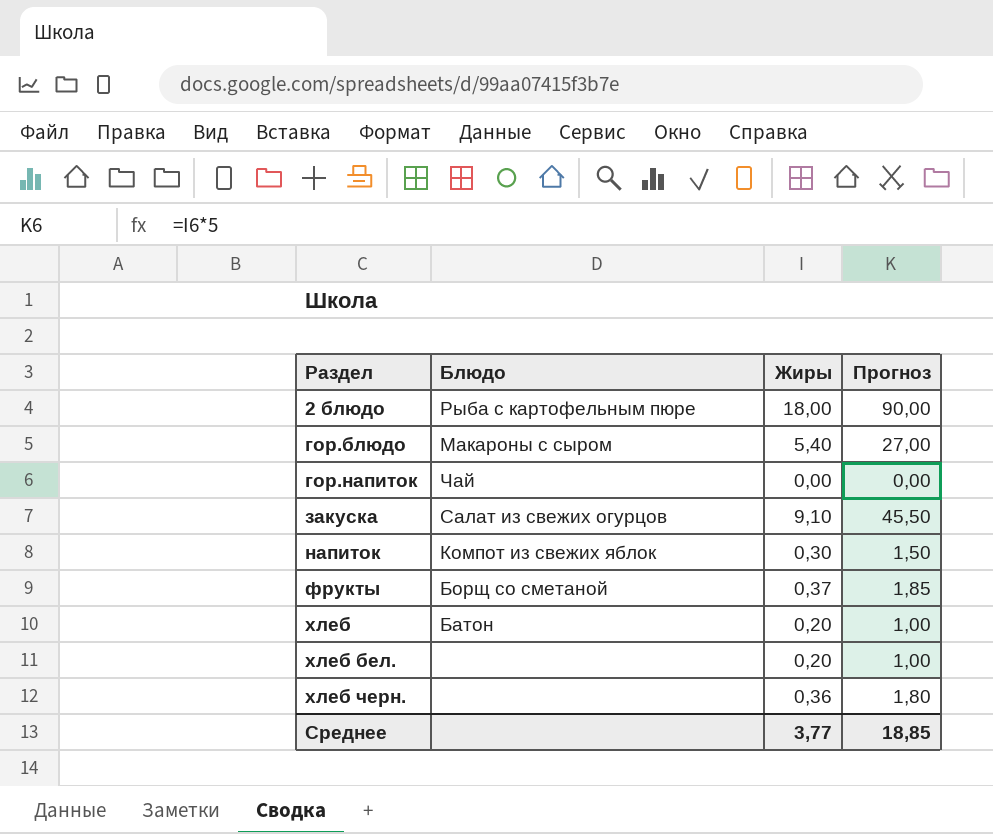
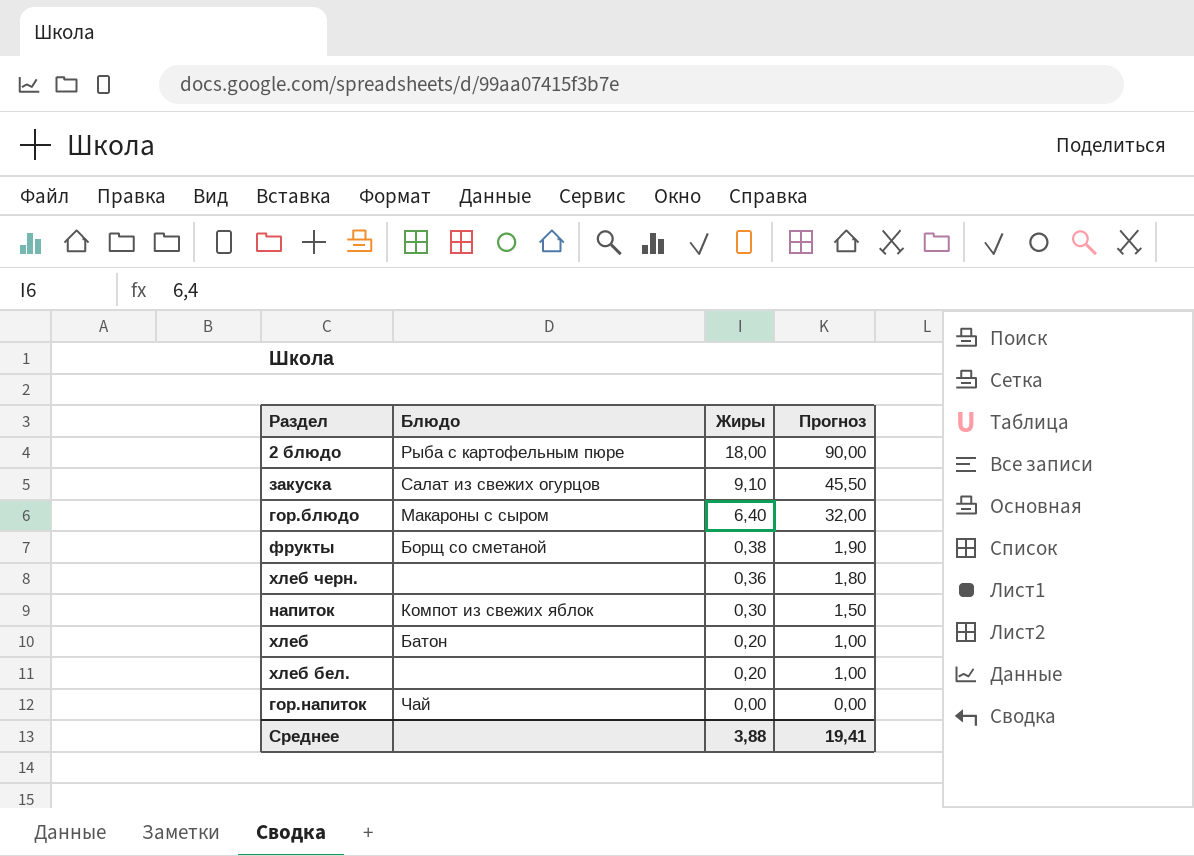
row order: Раздел ascending -> Жиры descending
гор.блюдо | Жиры: 5,40 -> 6,40
гор.блюдо | Прогноз: 27,00 -> 32,00
фрукты | Жиры: 0,37 -> 0,38
фрукты | Прогноз: 1,85 -> 1,90
Среднее | Жиры: 3,77 -> 3,88
Среднее | Прогноз: 18,85 -> 19,41

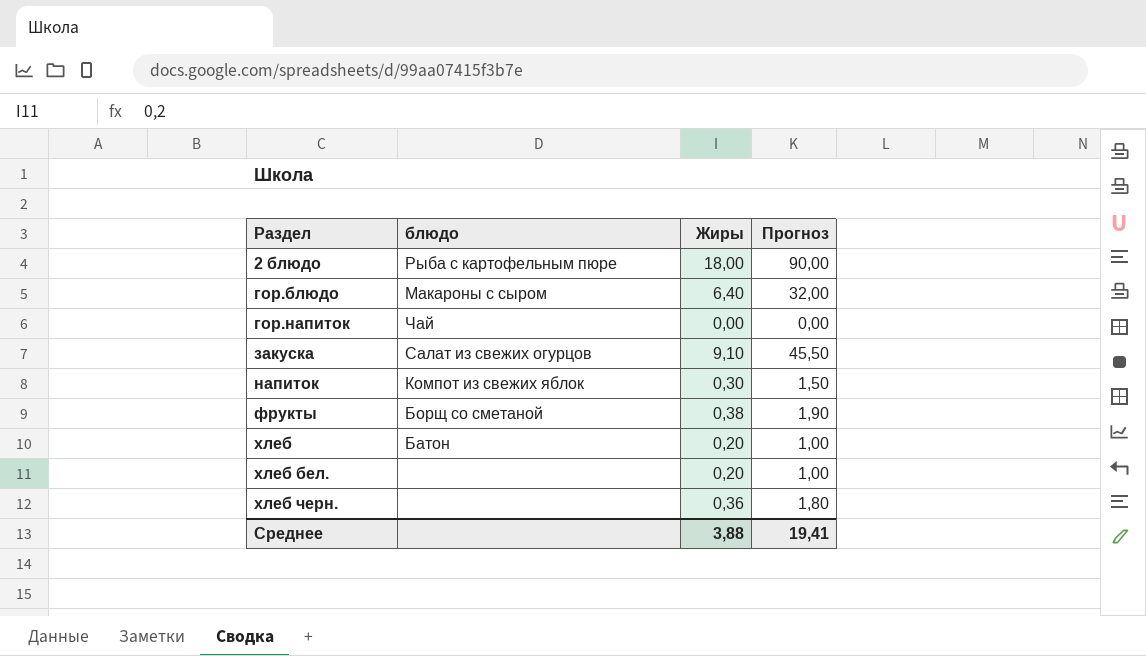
row order: Жиры descending -> Раздел ascending
column name: Блюдо -> блюдо

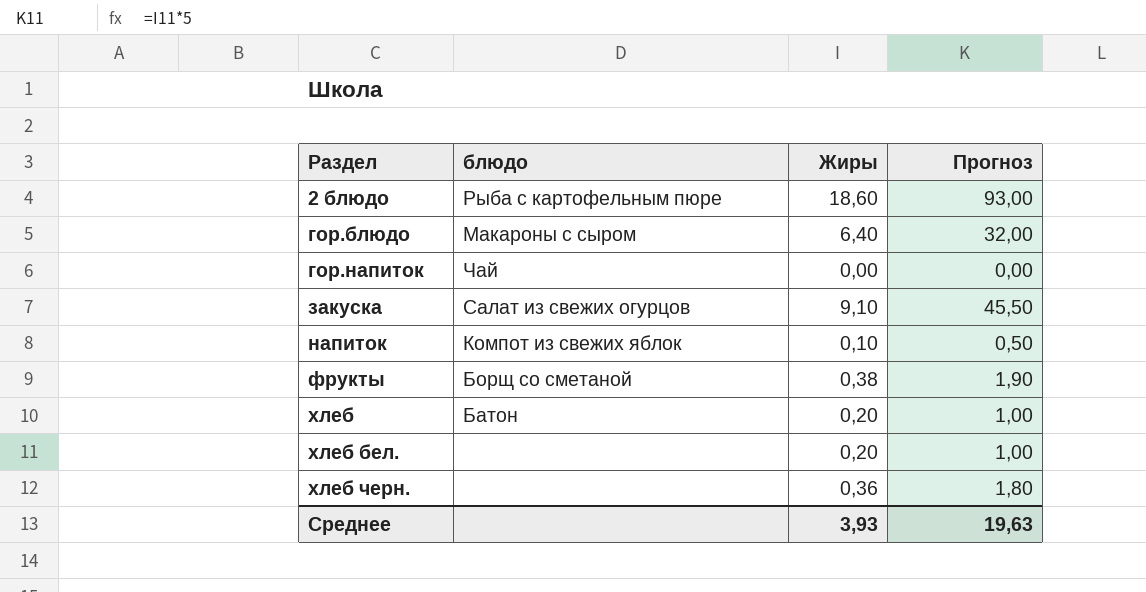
2 блюдо | Жиры: 18,00 -> 18,60
2 блюдо | Прогноз: 90,00 -> 93,00
напиток | Жиры: 0,30 -> 0,10
напиток | Прогноз: 1,50 -> 0,50
Среднее | Жиры: 3,88 -> 3,93
Среднее | Прогноз: 19,41 -> 19,63

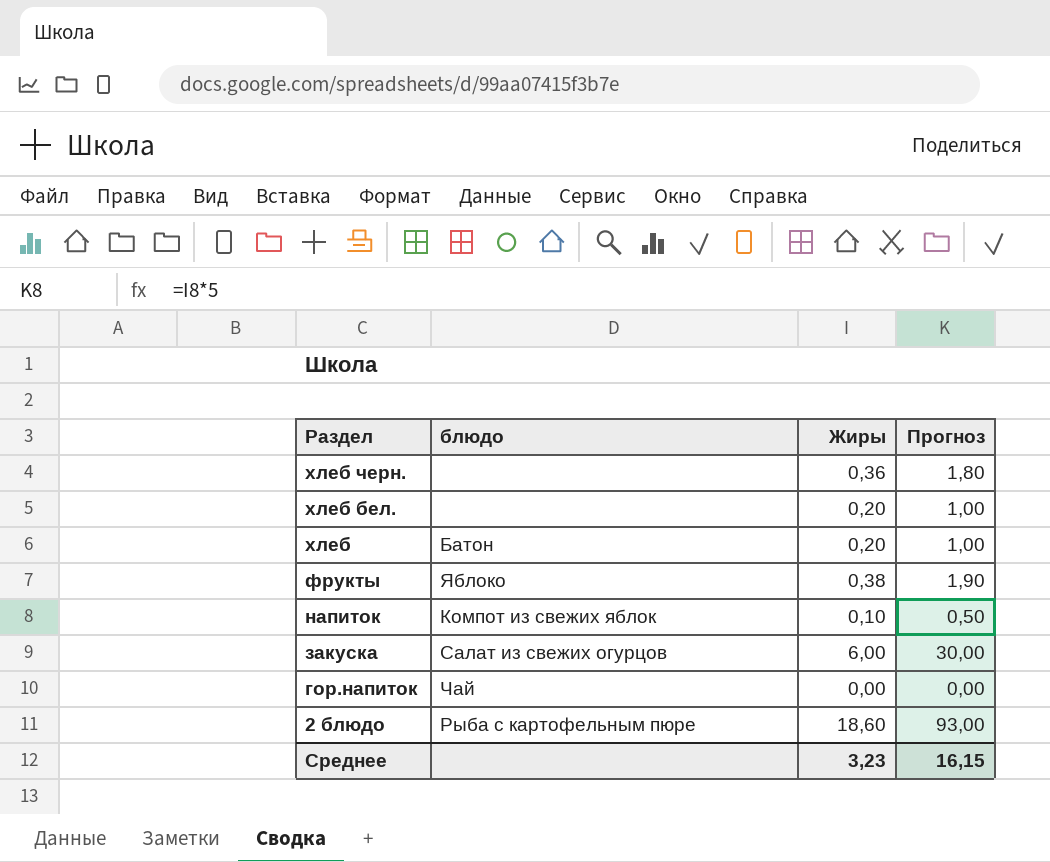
row order: Раздел ascending -> Раздел descending
row гор.блюдо: Макароны с сыром | 6,40 | 32,00 -> none
фрукты | блюдо: Борщ со сметаной -> Яблоко
закуска | Жиры: 9,10 -> 6,00
закуска | Прогноз: 45,50 -> 30,00
Среднее | Жиры: 3,93 -> 3,23
Среднее | Прогноз: 19,63 -> 16,15

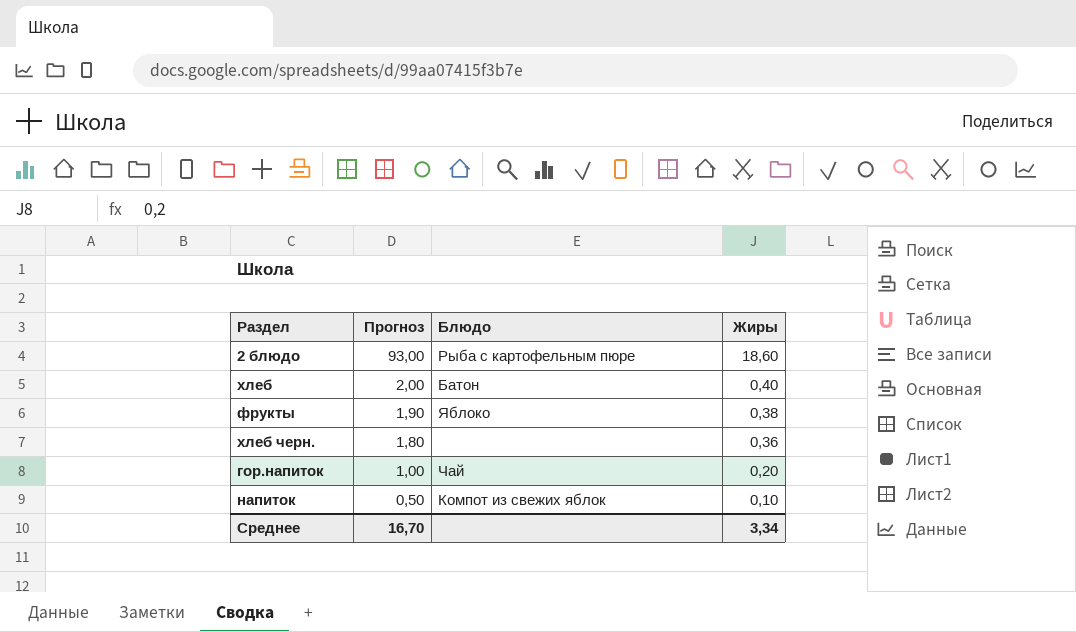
row order: Раздел descending -> Прогноз descending
column Прогноз | position: 4 -> 2
column name: блюдо -> Блюдо
row хлеб бел.: none | 0,20 | 1,00 -> none
row закуска: Салат из свежих огурцов | 6,00 | 30,00 -> none
хлеб | Прогноз: 1,00 -> 2,00
хлеб | Жиры: 0,20 -> 0,40
гор.напиток | Прогноз: 0,00 -> 1,00
гор.напиток | Жиры: 0,00 -> 0,20
Среднее | Прогноз: 16,15 -> 16,70
Среднее | Жиры: 3,23 -> 3,34

